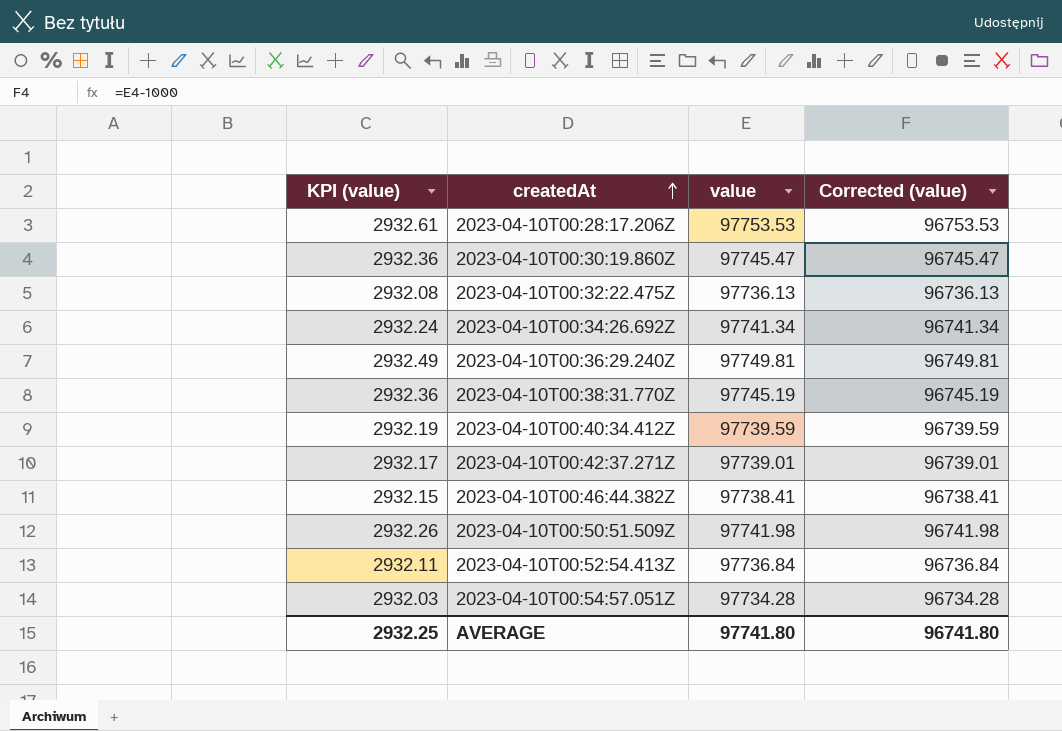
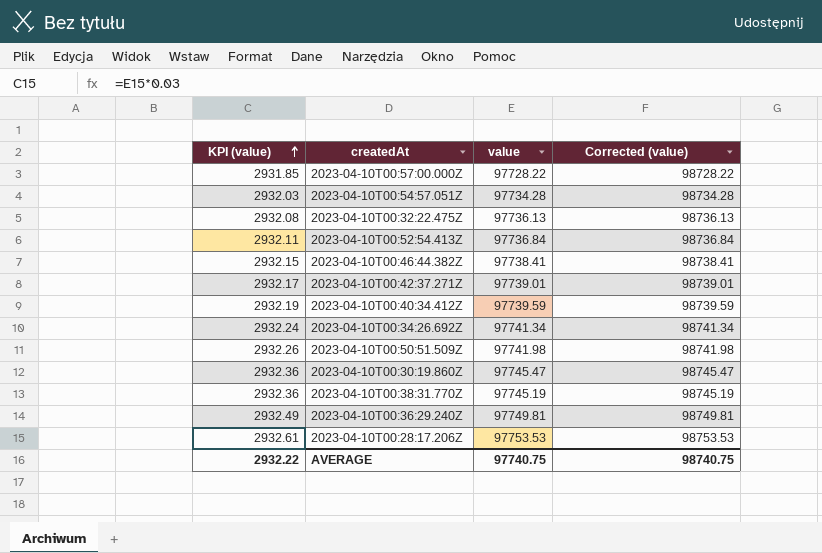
row order: createdAt ascending -> KPI (value) ascending
column Corrected (value) | formula: [value] - 1000 -> [value] + 1000
row 2023-04-10T00:57:00.000Z: none -> 2931.85 | 97728.22 | 98728.22
AVERAGE | KPI (value): 2932.25 -> 2932.22
AVERAGE | value: 97741.80 -> 97740.75
AVERAGE | Corrected (value): 96741.80 -> 98740.75

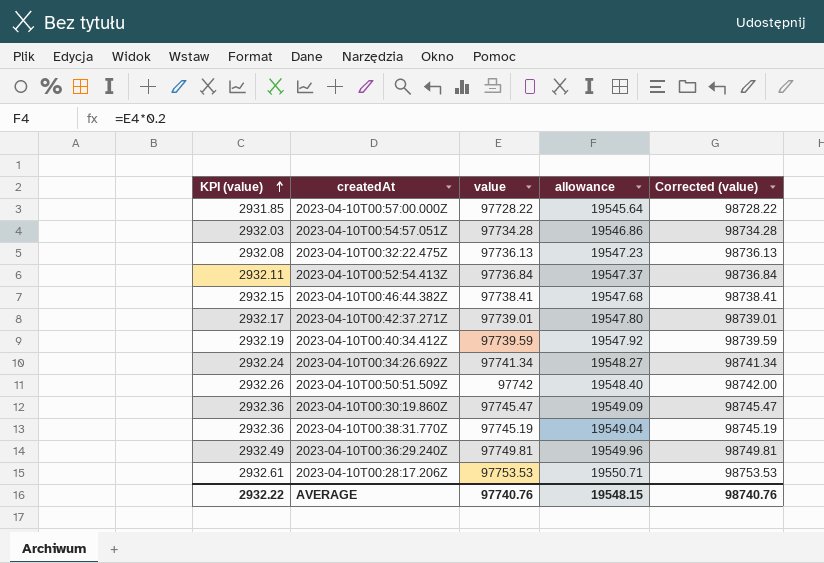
column allowance | formula: none -> [value] * 0.2
2023-04-10T00:50:51.509Z | value: 97741.98 -> 97742
2023-04-10T00:50:51.509Z | Corrected (value): 98741.98 -> 98742.00
AVERAGE | value: 97740.75 -> 97740.76
AVERAGE | Corrected (value): 98740.75 -> 98740.76

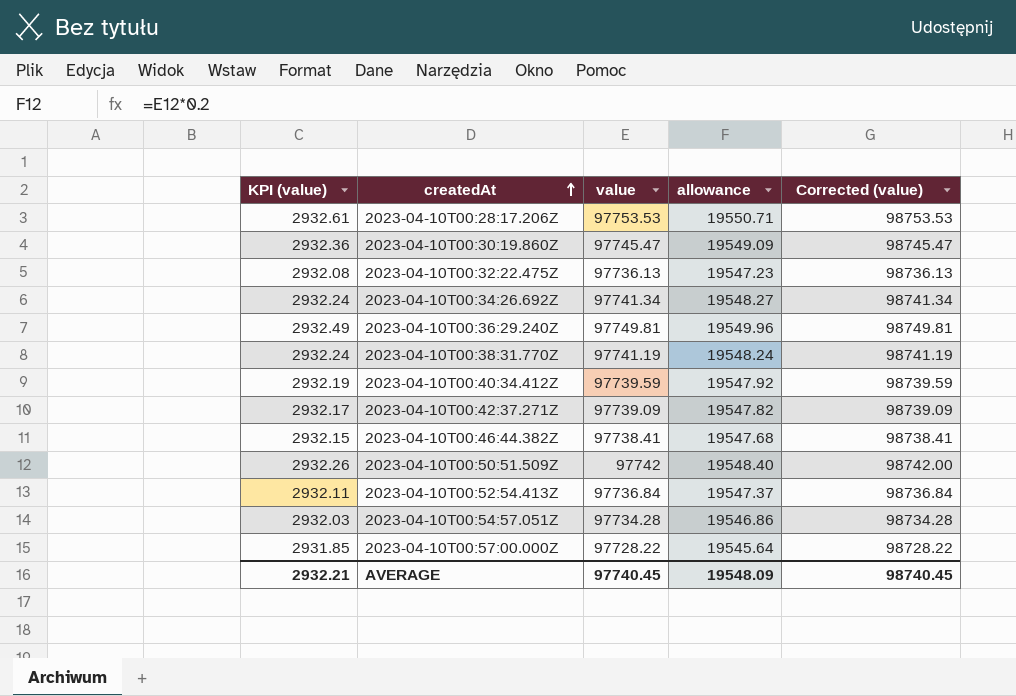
row order: KPI (value) ascending -> createdAt ascending
2023-04-10T00:38:31.770Z | KPI (value): 2932.36 -> 2932.24
2023-04-10T00:38:31.770Z | value: 97745.19 -> 97741.19
2023-04-10T00:38:31.770Z | allowance: 19549.04 -> 19548.24
2023-04-10T00:38:31.770Z | Corrected (value): 98745.19 -> 98741.19
2023-04-10T00:42:37.271Z | value: 97739.01 -> 97739.09
2023-04-10T00:42:37.271Z | allowance: 19547.80 -> 19547.82
2023-04-10T00:42:37.271Z | Corrected (value): 98739.01 -> 98739.09
AVERAGE | KPI (value): 2932.22 -> 2932.21
AVERAGE | value: 97740.76 -> 97740.45
AVERAGE | allowance: 19548.15 -> 19548.09
AVERAGE | Corrected (value): 98740.76 -> 98740.45

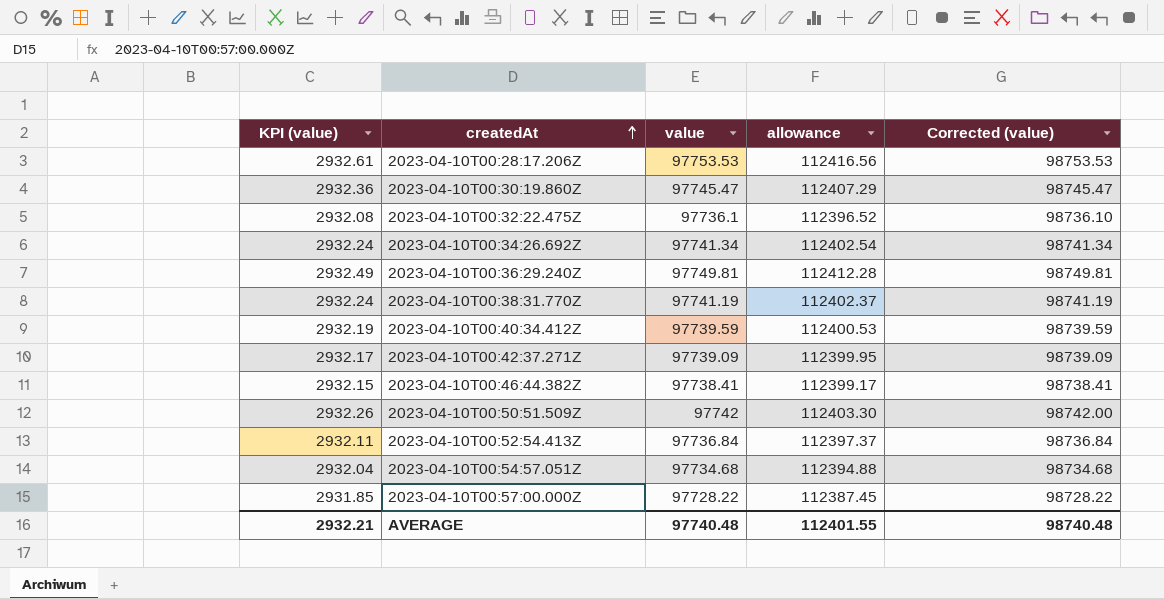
column allowance | formula: [value] * 0.2 -> [value] * 1.15
2023-04-10T00:32:22.475Z | value: 97736.13 -> 97736.1
2023-04-10T00:32:22.475Z | Corrected (value): 98736.13 -> 98736.10
2023-04-10T00:54:57.051Z | KPI (value): 2932.03 -> 2932.04
2023-04-10T00:54:57.051Z | value: 97734.28 -> 97734.68
2023-04-10T00:54:57.051Z | Corrected (value): 98734.28 -> 98734.68
AVERAGE | value: 97740.45 -> 97740.48
AVERAGE | allowance: 19548.09 -> 112401.55
AVERAGE | Corrected (value): 98740.45 -> 98740.48

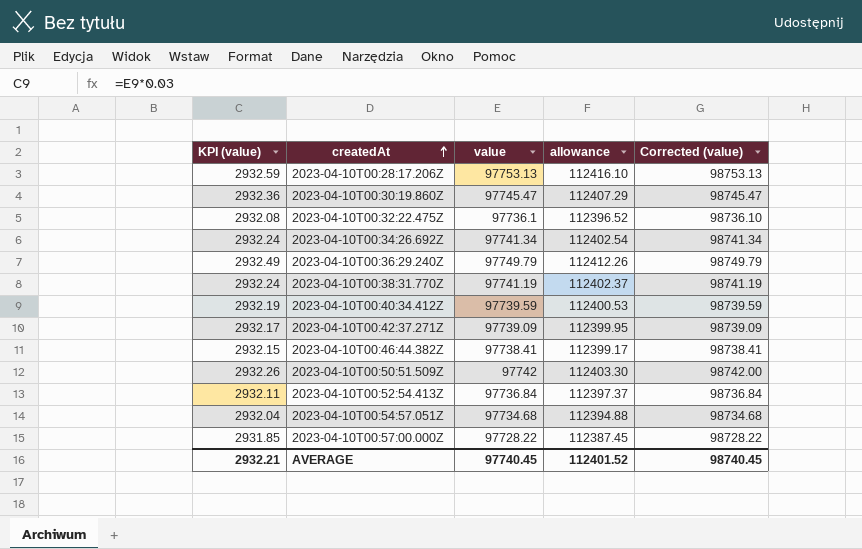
2023-04-10T00:28:17.206Z | KPI (value): 2932.61 -> 2932.59
2023-04-10T00:28:17.206Z | value: 97753.53 -> 97753.13
2023-04-10T00:28:17.206Z | allowance: 112416.56 -> 112416.10
2023-04-10T00:28:17.206Z | Corrected (value): 98753.53 -> 98753.13
2023-04-10T00:36:29.240Z | value: 97749.81 -> 97749.79
2023-04-10T00:36:29.240Z | allowance: 112412.28 -> 112412.26
2023-04-10T00:36:29.240Z | Corrected (value): 98749.81 -> 98749.79
AVERAGE | value: 97740.48 -> 97740.45
AVERAGE | allowance: 112401.55 -> 112401.52
AVERAGE | Corrected (value): 98740.48 -> 98740.45

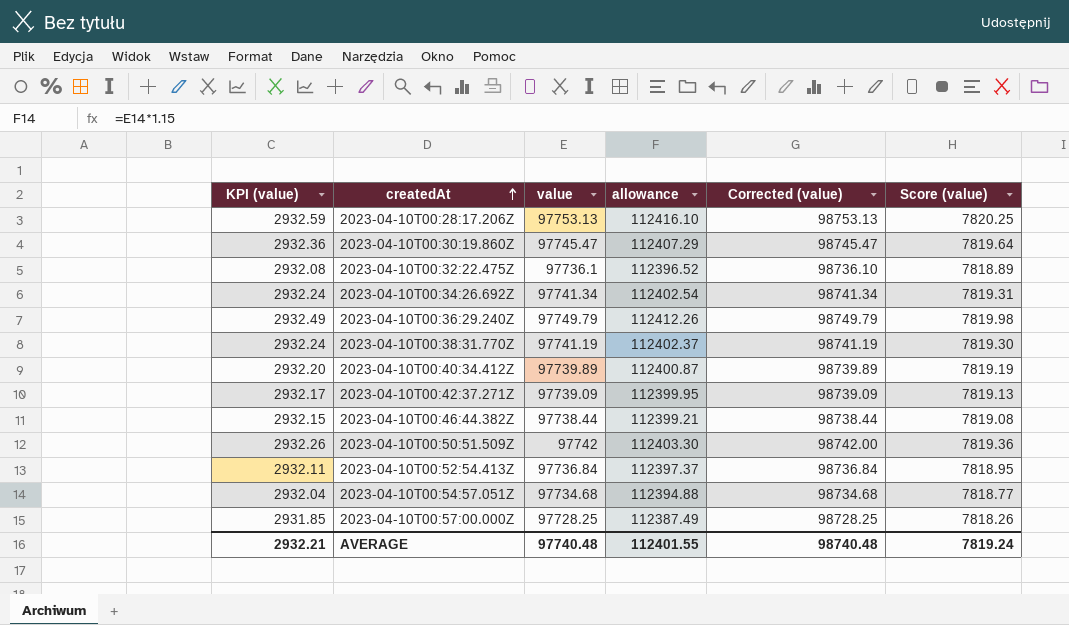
column Score (value) | formula: none -> [value] * 0.08
2023-04-10T00:40:34.412Z | KPI (value): 2932.19 -> 2932.20
2023-04-10T00:40:34.412Z | value: 97739.59 -> 97739.89
2023-04-10T00:40:34.412Z | allowance: 112400.53 -> 112400.87
2023-04-10T00:40:34.412Z | Corrected (value): 98739.59 -> 98739.89
2023-04-10T00:46:44.382Z | value: 97738.41 -> 97738.44
2023-04-10T00:46:44.382Z | allowance: 112399.17 -> 112399.21
2023-04-10T00:46:44.382Z | Corrected (value): 98738.41 -> 98738.44
2023-04-10T00:57:00.000Z | value: 97728.22 -> 97728.25
2023-04-10T00:57:00.000Z | allowance: 112387.45 -> 112387.49
2023-04-10T00:57:00.000Z | Corrected (value): 98728.22 -> 98728.25
AVERAGE | value: 97740.45 -> 97740.48
AVERAGE | allowance: 112401.52 -> 112401.55
AVERAGE | Corrected (value): 98740.45 -> 98740.48

